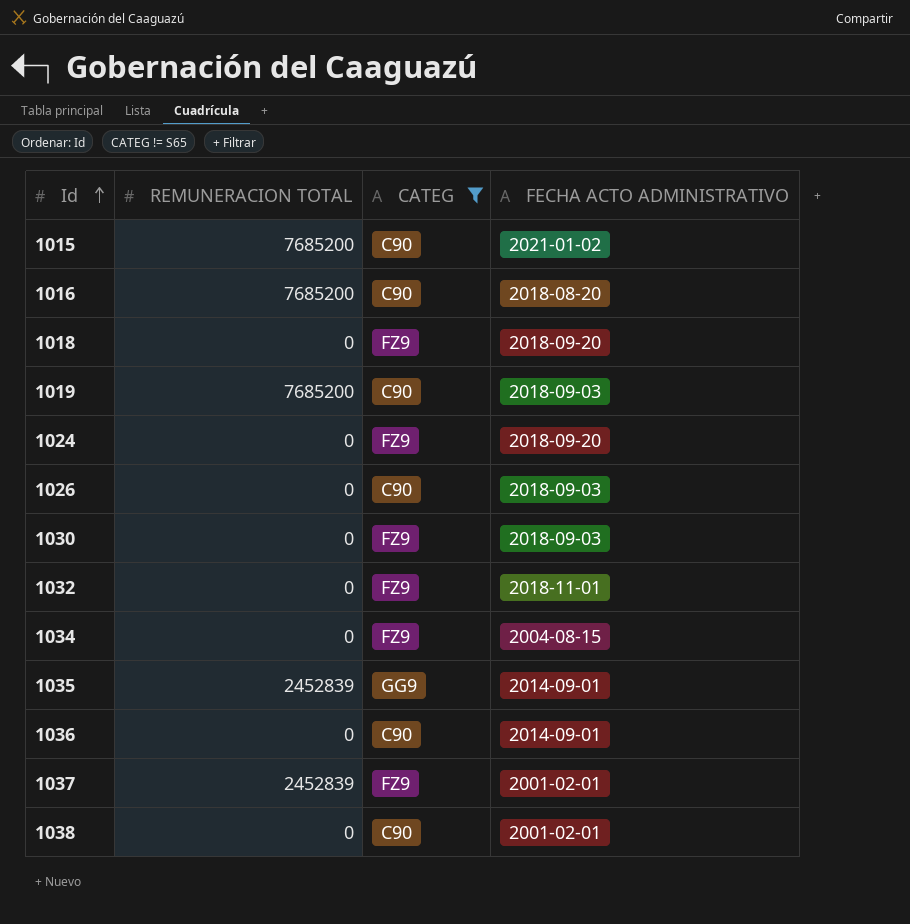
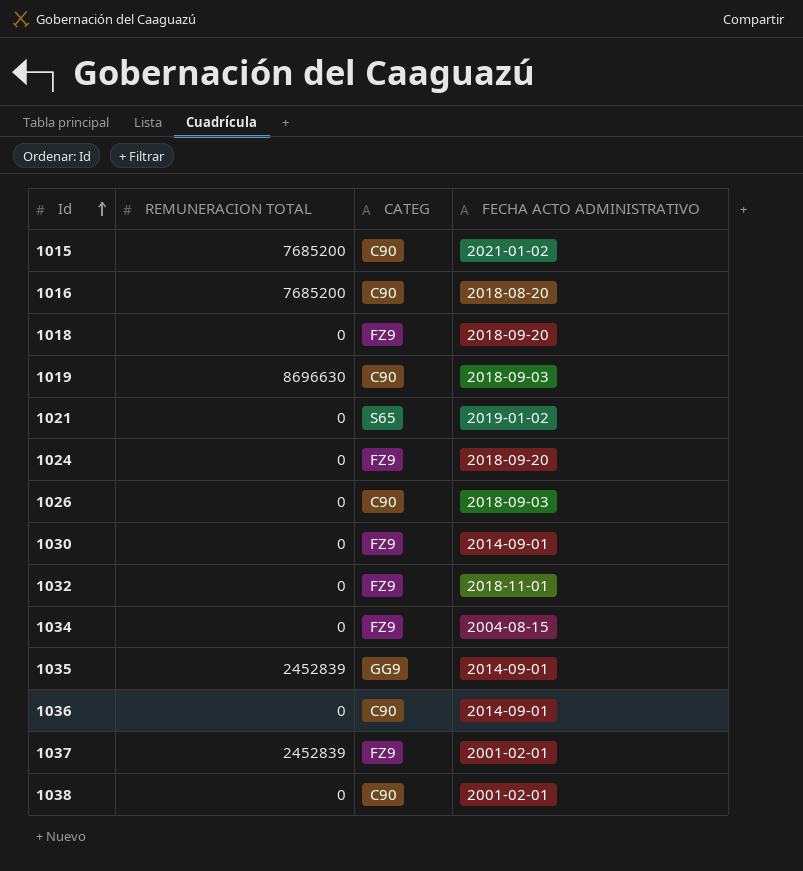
filter: CATEG != S65 -> none
1019 | REMUNERACION TOTAL: 7685200 -> 8696630
1030 | FECHA ACTO ADMINISTRATIVO: 2018-09-03 -> 2014-09-01

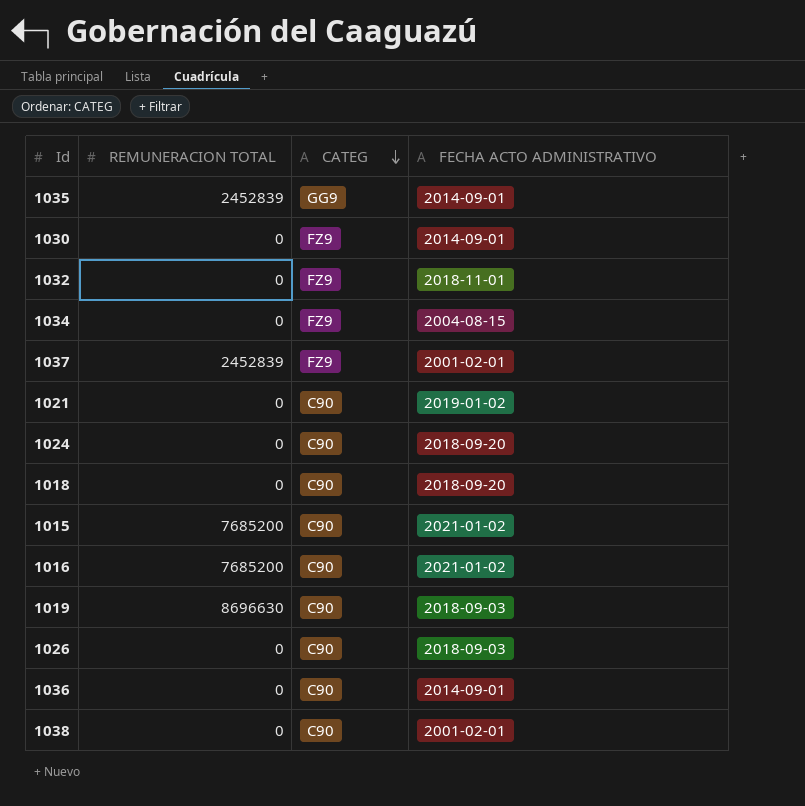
row order: Id ascending -> CATEG descending
1021 | CATEG: S65 -> C90
1024 | CATEG: FZ9 -> C90
1018 | CATEG: FZ9 -> C90
1016 | FECHA ACTO ADMINISTRATIVO: 2018-08-20 -> 2021-01-02

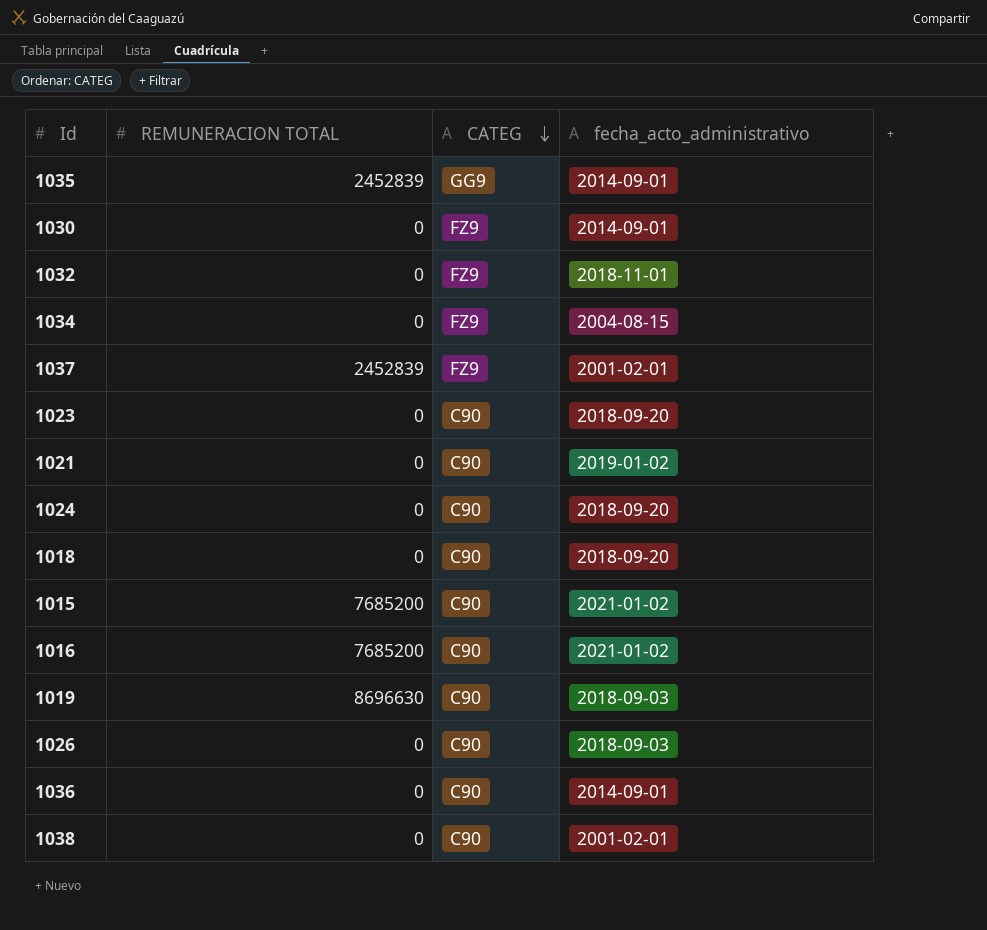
column name: FECHA ACTO ADMINISTRATIVO -> fecha_acto_administrativo
row 1023: none -> 0 | C90 | 2018-09-20

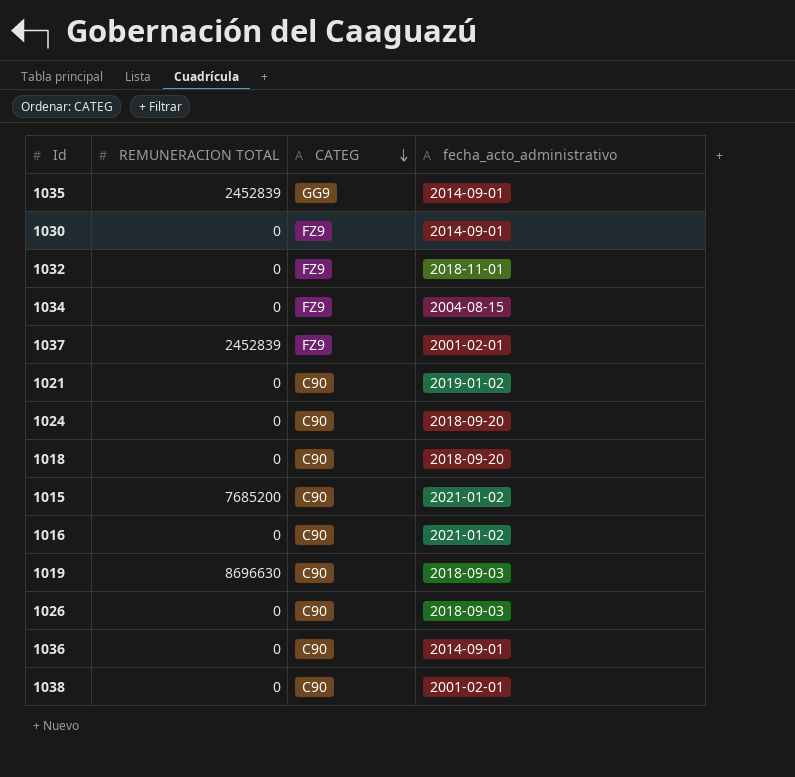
row 1023: 0 | C90 | 2018-09-20 -> none
1016 | REMUNERACION TOTAL: 7685200 -> 0

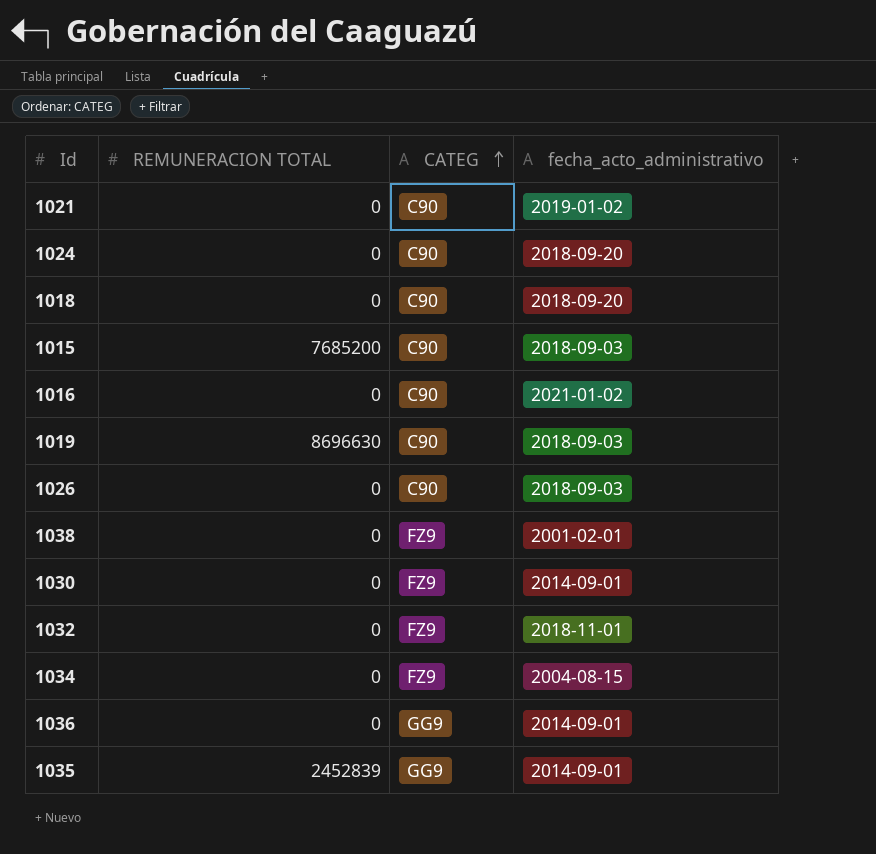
row order: CATEG descending -> CATEG ascending
row 1037: 2452839 | FZ9 | 2001-02-01 -> none
1015 | fecha_acto_administrativo: 2021-01-02 -> 2018-09-03
1038 | CATEG: C90 -> FZ9
1036 | CATEG: C90 -> GG9

